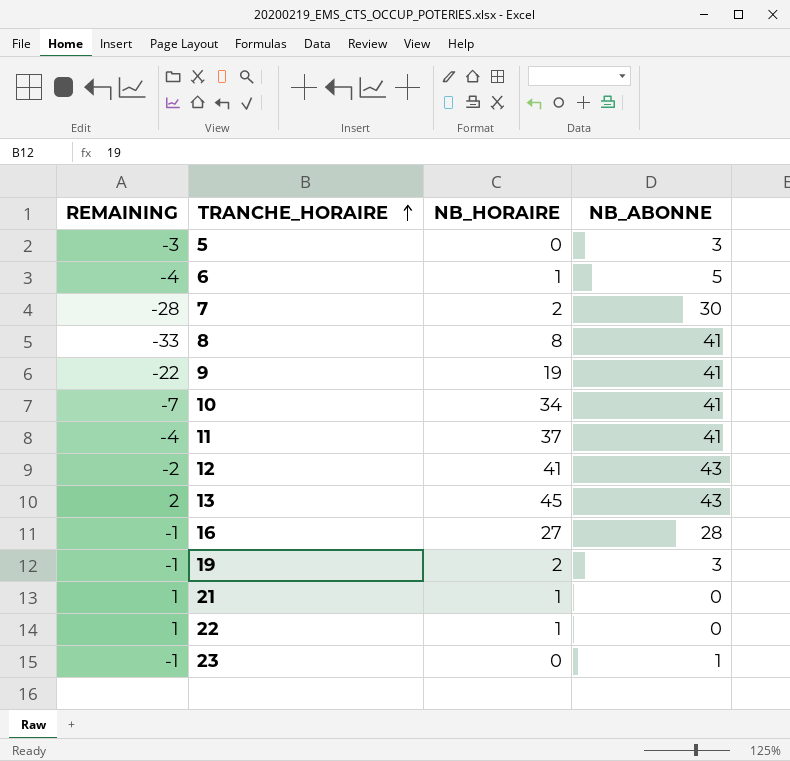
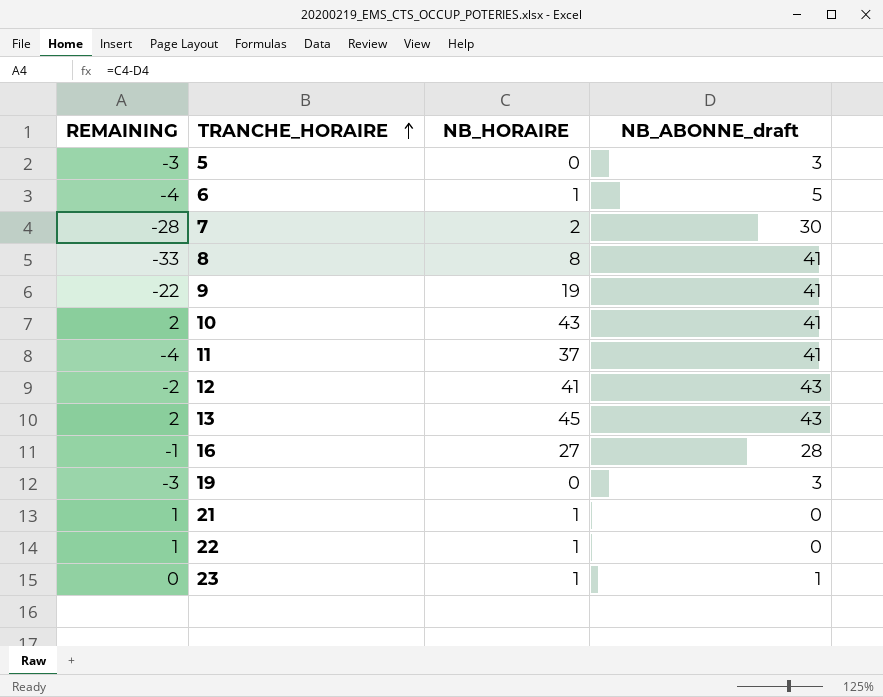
column name: NB_ABONNE -> NB_ABONNE_draft
10 | REMAINING: -7 -> 2
10 | NB_HORAIRE: 34 -> 43
19 | REMAINING: -1 -> -3
19 | NB_HORAIRE: 2 -> 0
23 | REMAINING: -1 -> 0
23 | NB_HORAIRE: 0 -> 1

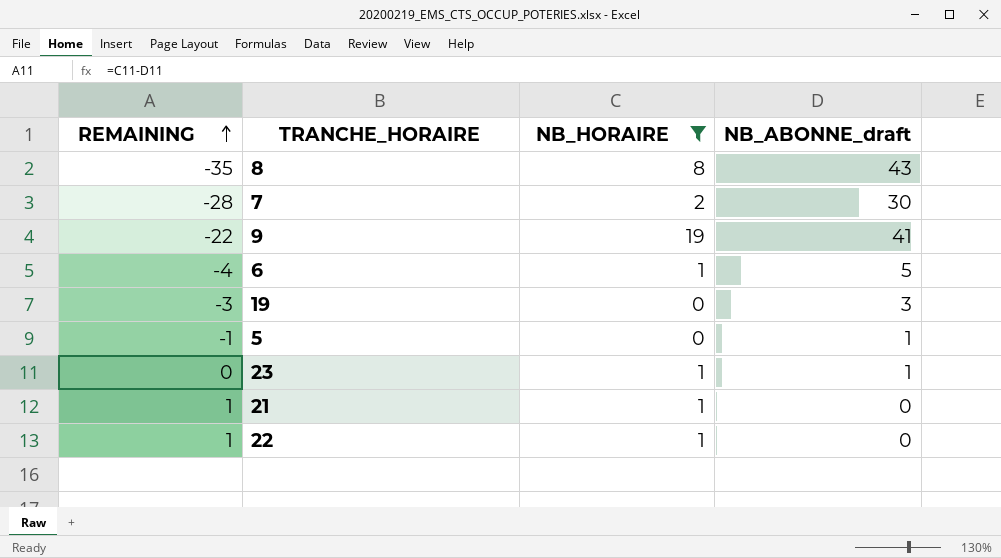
filter: none -> NB_HORAIRE <= 19
row order: TRANCHE_HORAIRE ascending -> REMAINING ascending
8 | REMAINING: -33 -> -35
8 | NB_ABONNE_draft: 41 -> 43
5 | REMAINING: -3 -> -1
5 | NB_ABONNE_draft: 3 -> 1

